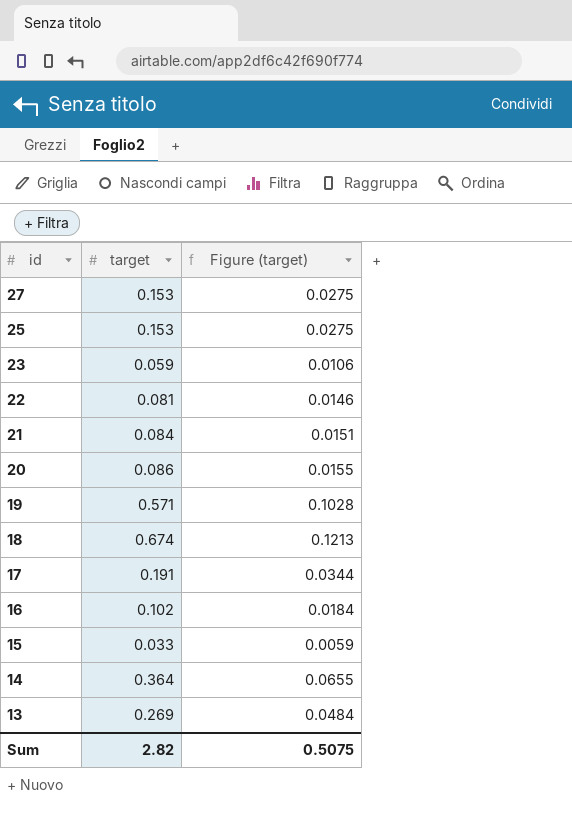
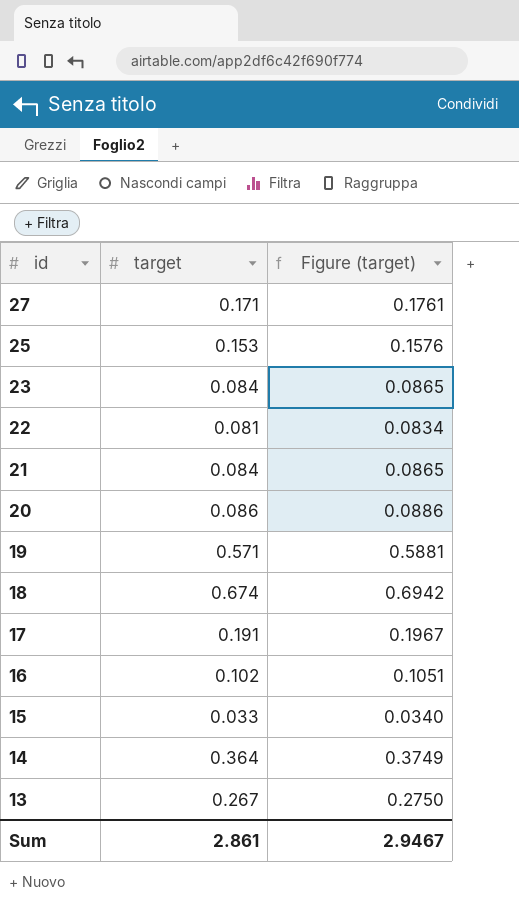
column Figure (target) | formula: [target] * 0.18 -> [target] * 1.03
27 | target: 0.153 -> 0.171
23 | target: 0.059 -> 0.084
13 | target: 0.269 -> 0.267
Sum | target: 2.82 -> 2.861
Sum | Figure (target): 0.5075 -> 2.9467

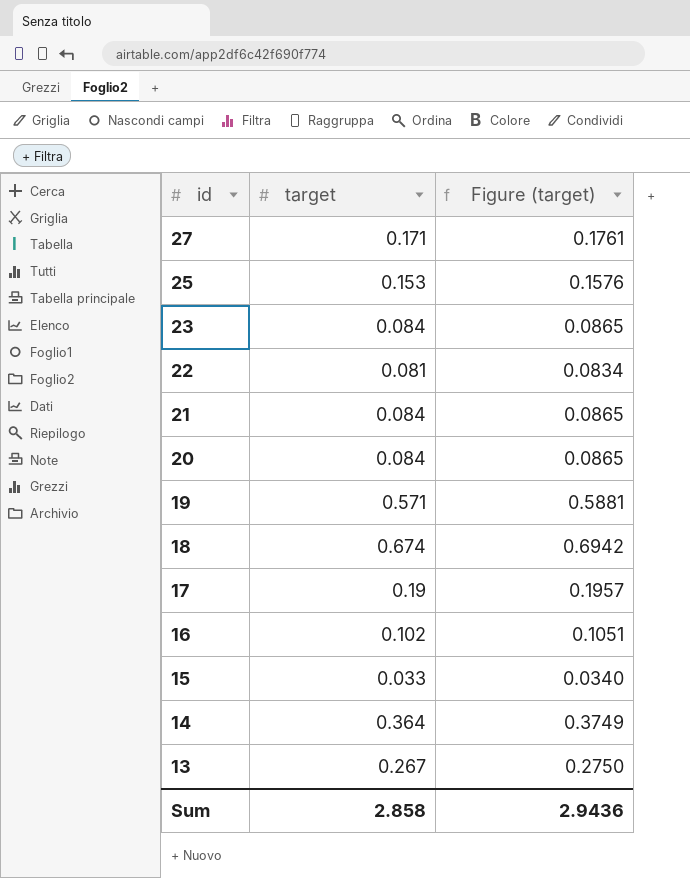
20 | target: 0.086 -> 0.084
20 | Figure (target): 0.0886 -> 0.0865
17 | target: 0.191 -> 0.19
17 | Figure (target): 0.1967 -> 0.1957
Sum | target: 2.861 -> 2.858
Sum | Figure (target): 2.9467 -> 2.9436

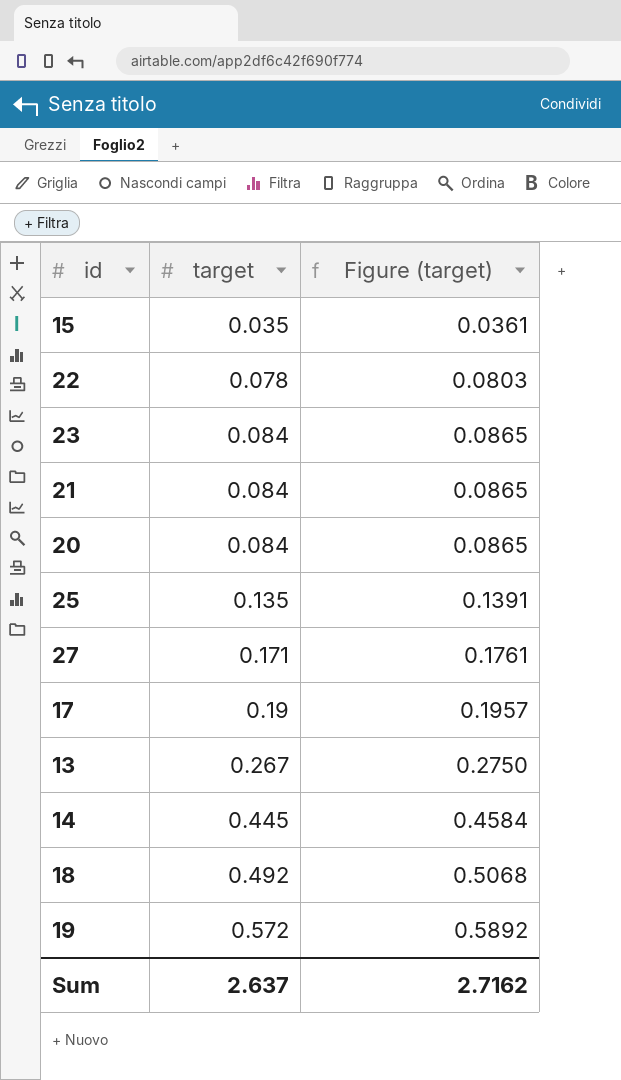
row order: id descending -> target ascending
row 16: 0.102 | 0.1051 -> none
15 | target: 0.033 -> 0.035
15 | Figure (target): 0.0340 -> 0.0361
22 | target: 0.081 -> 0.078
22 | Figure (target): 0.0834 -> 0.0803
25 | target: 0.153 -> 0.135
25 | Figure (target): 0.1576 -> 0.1391
14 | target: 0.364 -> 0.445
14 | Figure (target): 0.3749 -> 0.4584
18 | target: 0.674 -> 0.492
18 | Figure (target): 0.6942 -> 0.5068
19 | target: 0.571 -> 0.572
19 | Figure (target): 0.5881 -> 0.5892
Sum | target: 2.858 -> 2.637
Sum | Figure (target): 2.9436 -> 2.7162

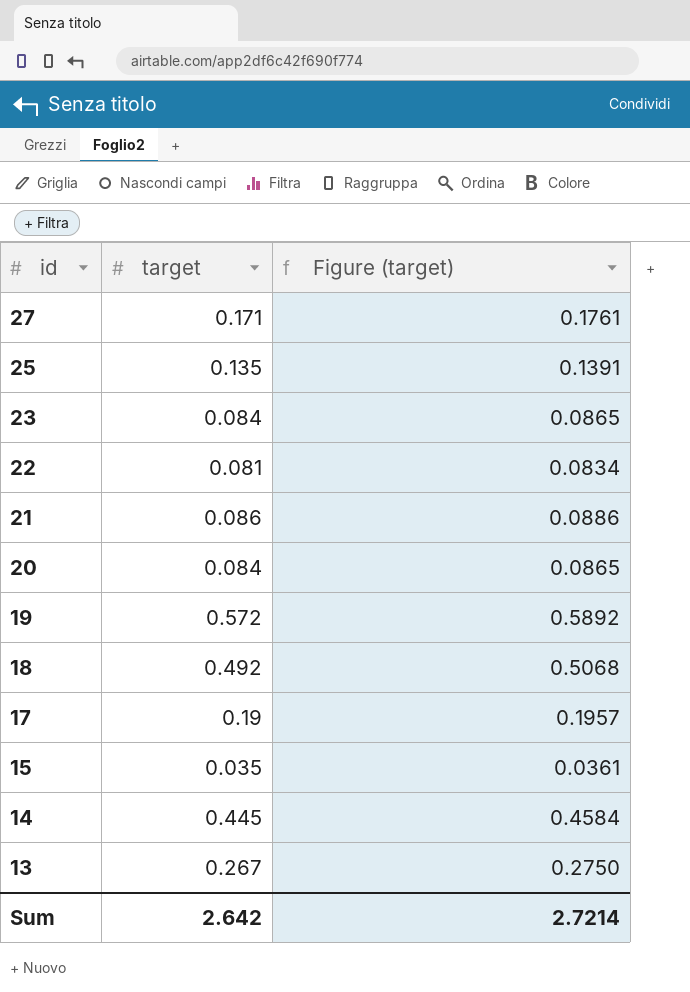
row order: target ascending -> id descending
22 | target: 0.078 -> 0.081
22 | Figure (target): 0.0803 -> 0.0834
21 | target: 0.084 -> 0.086
21 | Figure (target): 0.0865 -> 0.0886
Sum | target: 2.637 -> 2.642
Sum | Figure (target): 2.7162 -> 2.7214

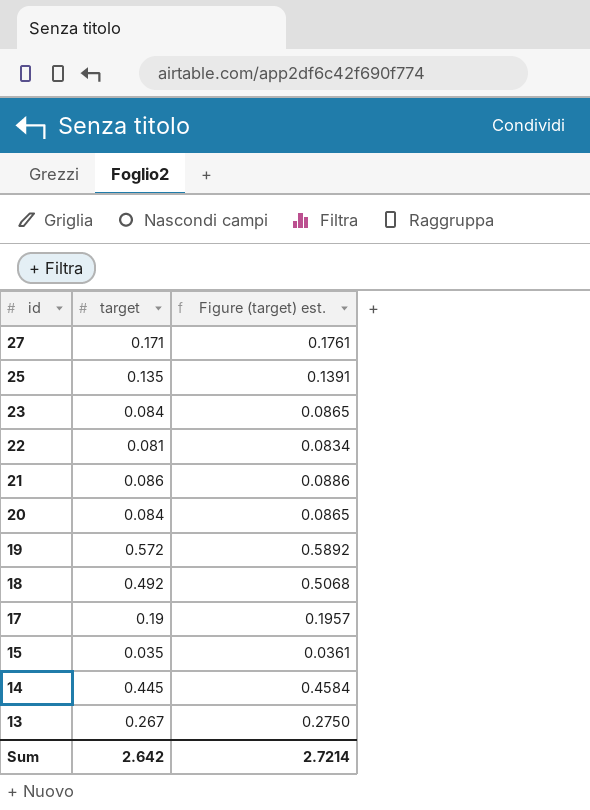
column name: Figure (target) -> Figure (target) est.

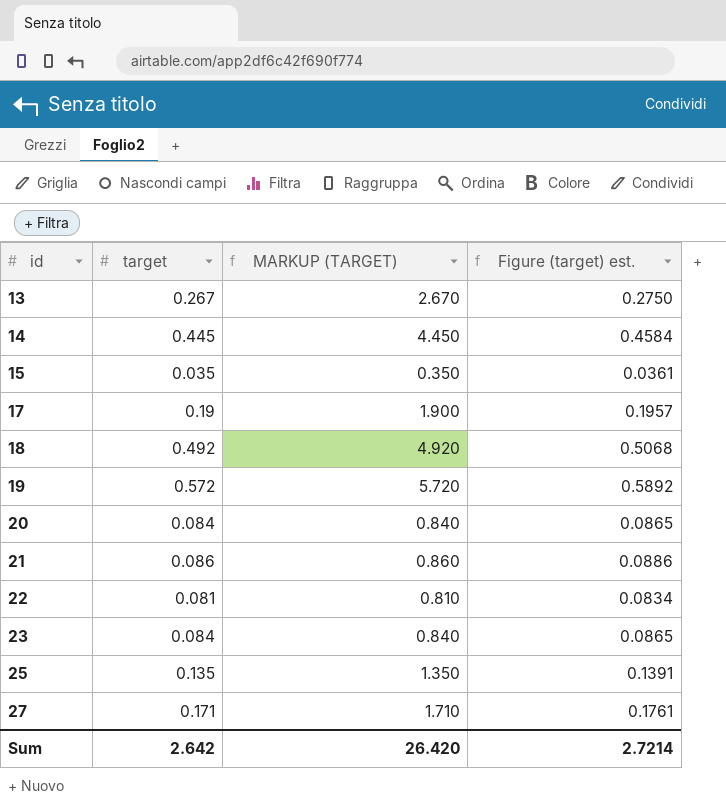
row order: id descending -> id ascending
column MARKUP (TARGET) | formula: none -> [target] * 10

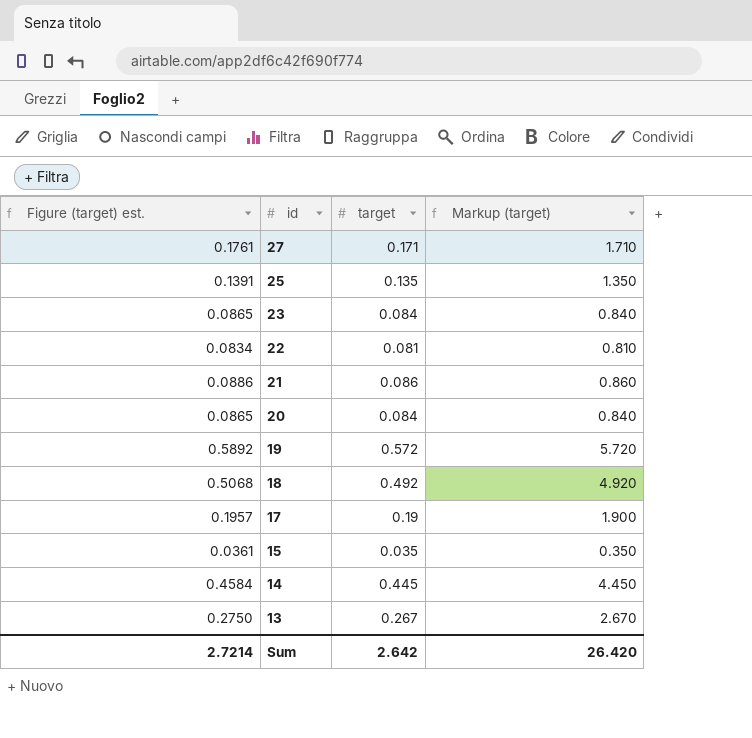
row order: id ascending -> id descending
column Figure (target) est. | position: 4 -> 1
column name: MARKUP (TARGET) -> Markup (target)

